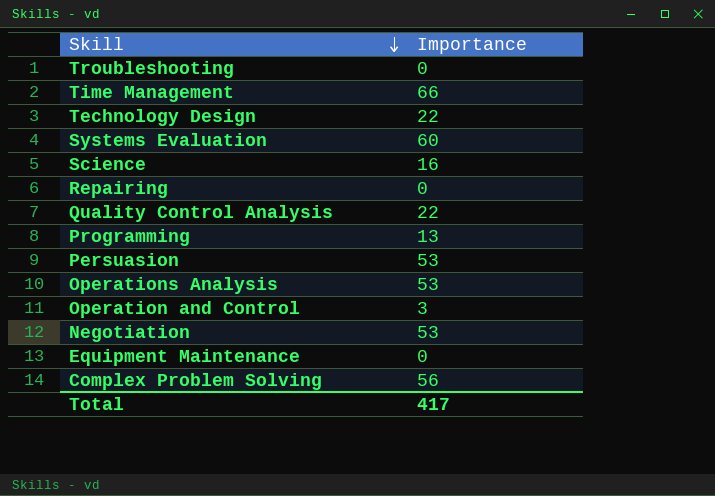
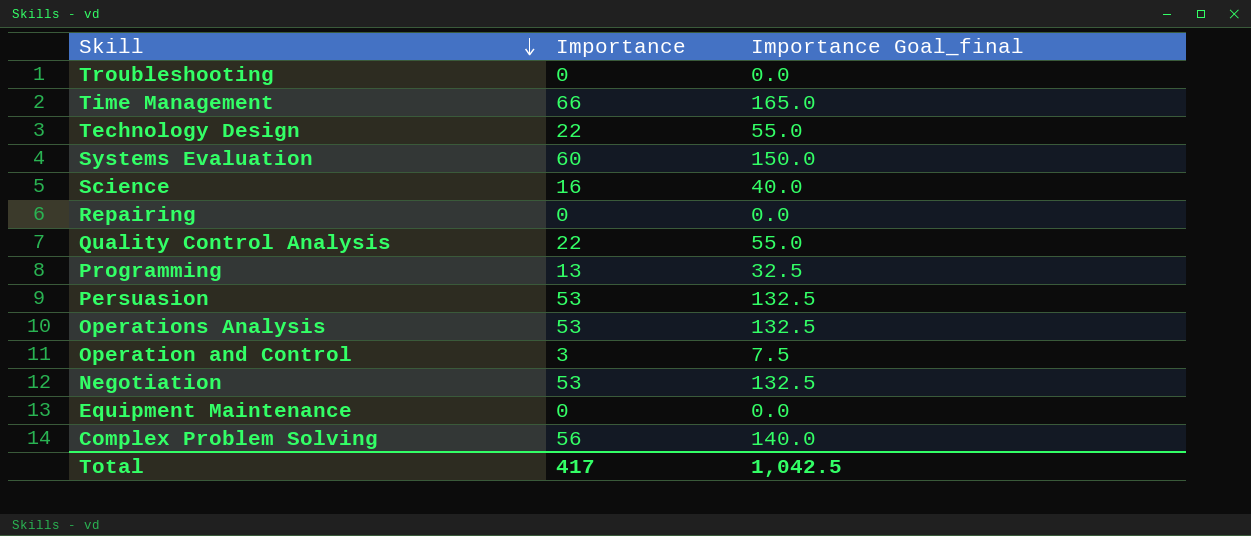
column Importance Goal_final | formula: none -> [Importance] * 2.5

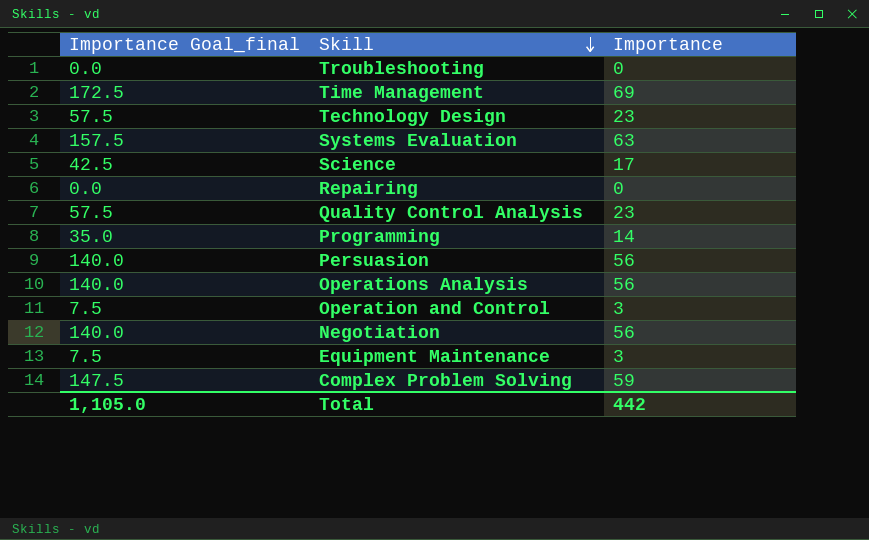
column Importance Goal_final | position: 3 -> 1
Time Management | Importance Goal_final: 165.0 -> 172.5
Time Management | Importance: 66 -> 69
Technology Design | Importance Goal_final: 55.0 -> 57.5
Technology Design | Importance: 22 -> 23
Systems Evaluation | Importance Goal_final: 150.0 -> 157.5
Systems Evaluation | Importance: 60 -> 63
Science | Importance Goal_final: 40.0 -> 42.5
Science | Importance: 16 -> 17
Quality Control Analysis | Importance Goal_final: 55.0 -> 57.5
Quality Control Analysis | Importance: 22 -> 23
Programming | Importance Goal_final: 32.5 -> 35.0
Programming | Importance: 13 -> 14
Persuasion | Importance Goal_final: 132.5 -> 140.0
Persuasion | Importance: 53 -> 56
Operations Analysis | Importance Goal_final: 132.5 -> 140.0
Operations Analysis | Importance: 53 -> 56
Negotiation | Importance Goal_final: 132.5 -> 140.0
Negotiation | Importance: 53 -> 56
Equipment Maintenance | Importance Goal_final: 0.0 -> 7.5
Equipment Maintenance | Importance: 0 -> 3
Complex Problem Solving | Importance Goal_final: 140.0 -> 147.5
Complex Problem Solving | Importance: 56 -> 59
Total | Importance Goal_final: 1,042.5 -> 1,105.0
Total | Importance: 417 -> 442

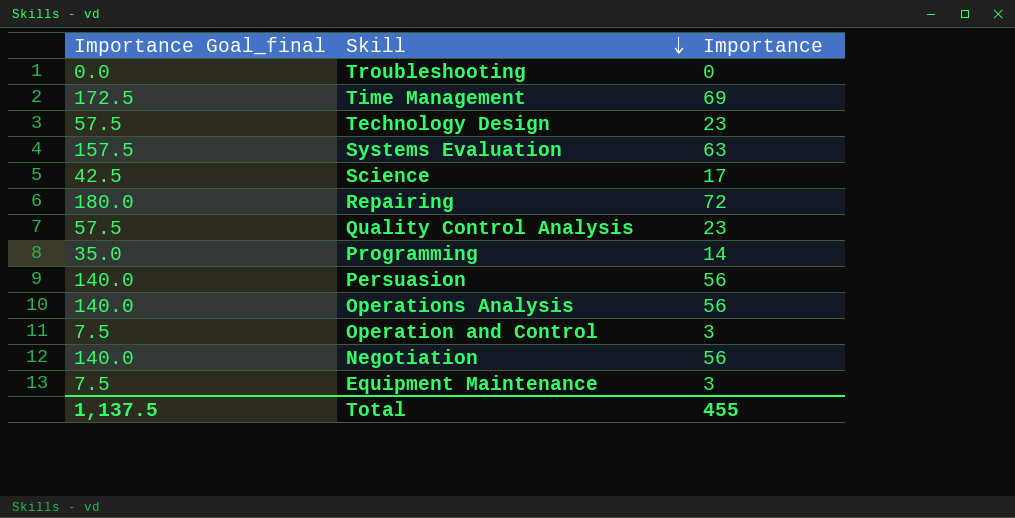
row Complex Problem Solving: 147.5 | 59 -> none
Repairing | Importance Goal_final: 0.0 -> 180.0
Repairing | Importance: 0 -> 72
Total | Importance Goal_final: 1,105.0 -> 1,137.5
Total | Importance: 442 -> 455

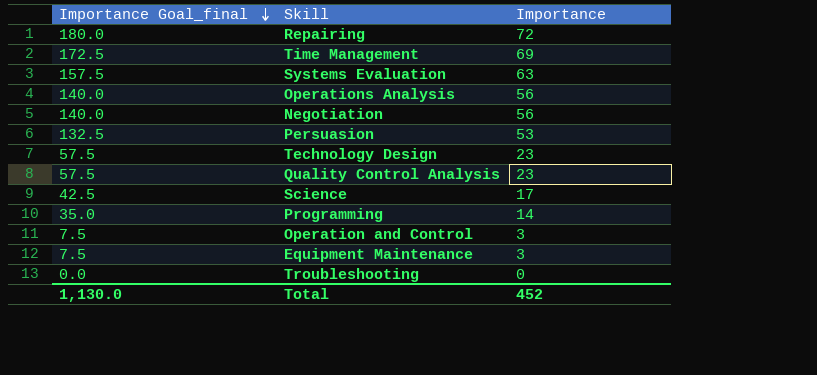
row order: Skill descending -> Importance Goal_final descending
Persuasion | Importance Goal_final: 140.0 -> 132.5
Persuasion | Importance: 56 -> 53
Total | Importance Goal_final: 1,137.5 -> 1,130.0
Total | Importance: 455 -> 452

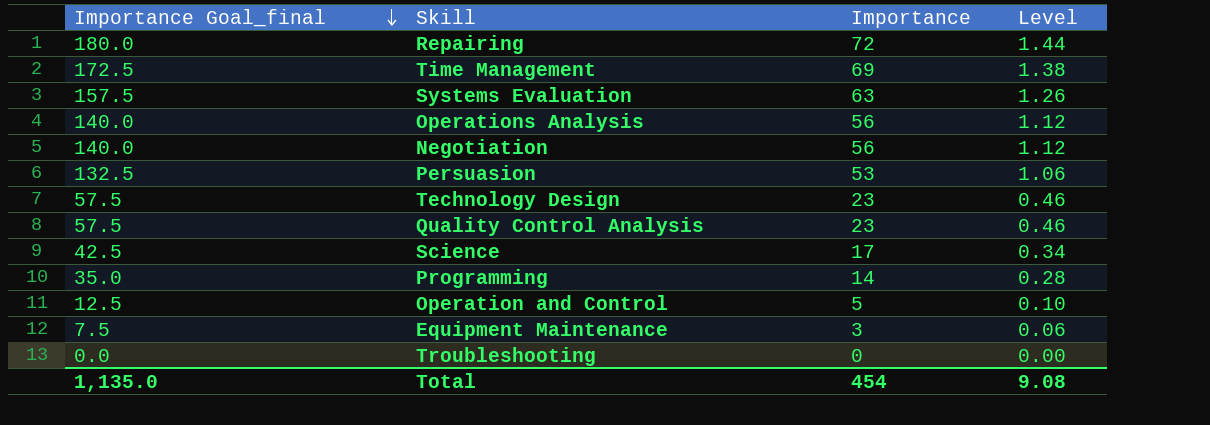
column Level | formula: none -> [Importance] * 0.02
Operation and Control | Importance Goal_final: 7.5 -> 12.5
Operation and Control | Importance: 3 -> 5
Total | Importance Goal_final: 1,130.0 -> 1,135.0
Total | Importance: 452 -> 454

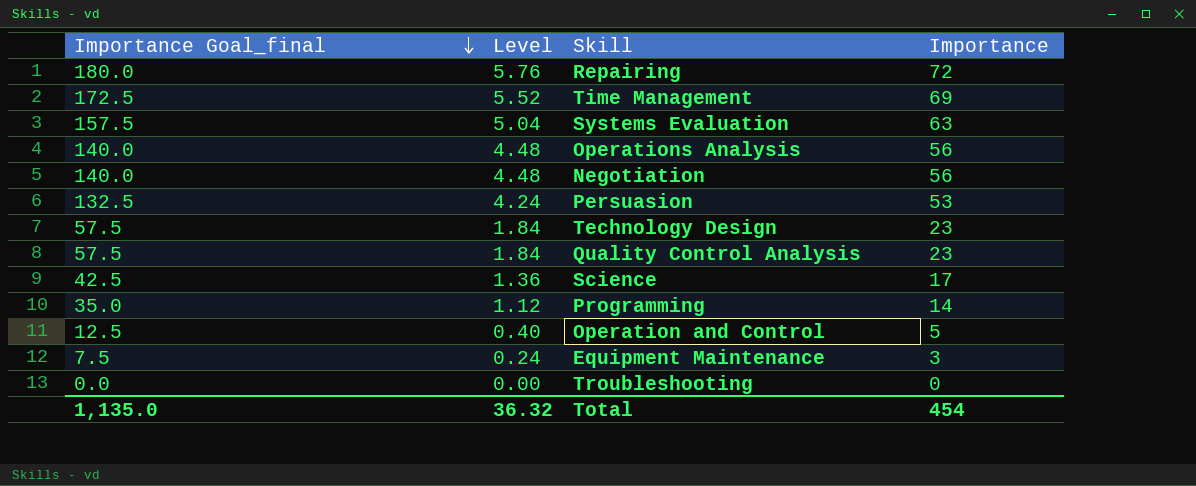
column Level | formula: [Importance] * 0.02 -> [Importance] * 0.08
column Level | position: 4 -> 2
Total | Level: 9.08 -> 36.32

